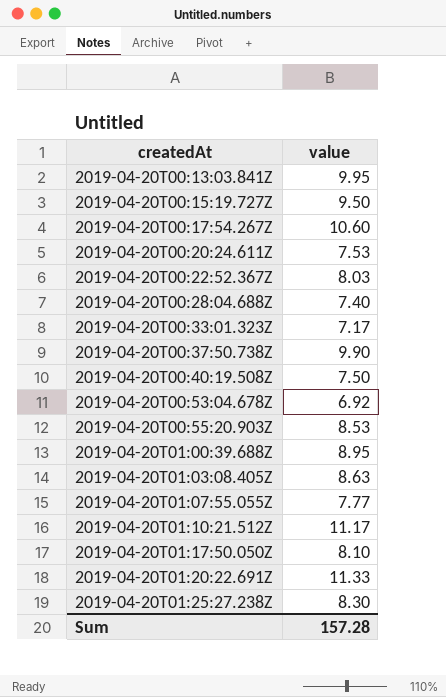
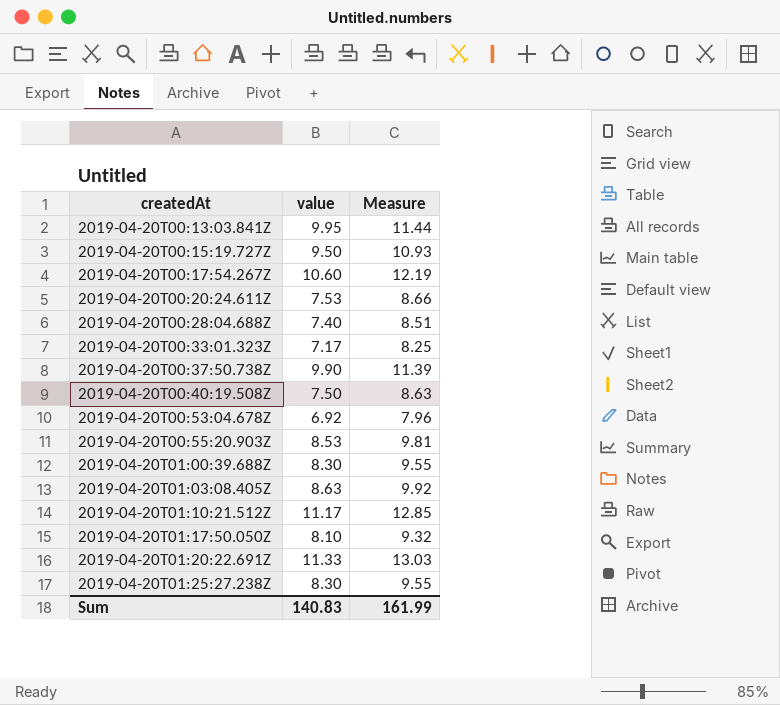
column Measure | formula: none -> [value] * 1.15
row 2019-04-20T00:22:52.367Z: 8.03 -> none
row 2019-04-20T01:07:55.055Z: 7.77 -> none
2019-04-20T01:00:39.688Z | value: 8.95 -> 8.30
Sum | value: 157.28 -> 140.83

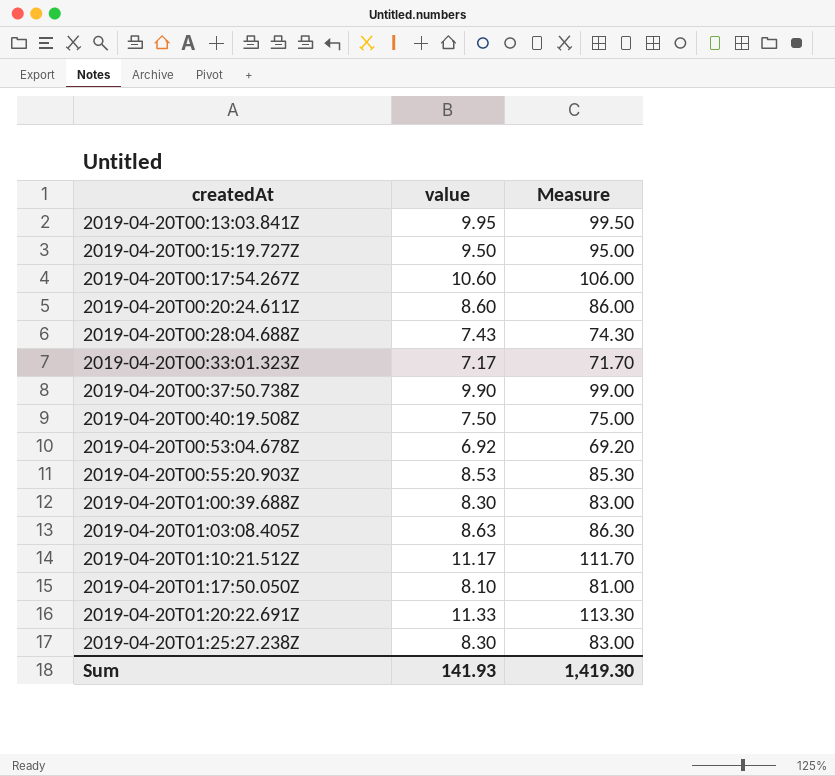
column Measure | formula: [value] * 1.15 -> [value] * 10
2019-04-20T00:20:24.611Z | value: 7.53 -> 8.60
2019-04-20T00:28:04.688Z | value: 7.40 -> 7.43
Sum | value: 140.83 -> 141.93
Sum | Measure: 161.99 -> 1,419.30

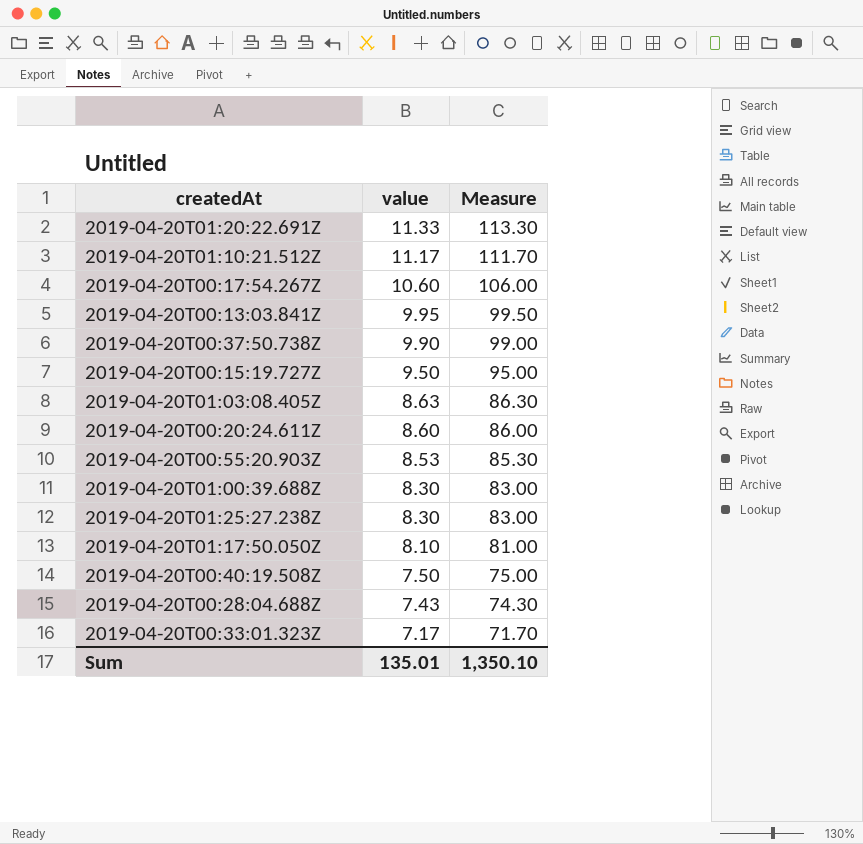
row order: createdAt ascending -> value descending
row 2019-04-20T00:53:04.678Z: 6.92 | 69.20 -> none
Sum | value: 141.93 -> 135.01
Sum | Measure: 1,419.30 -> 1,350.10

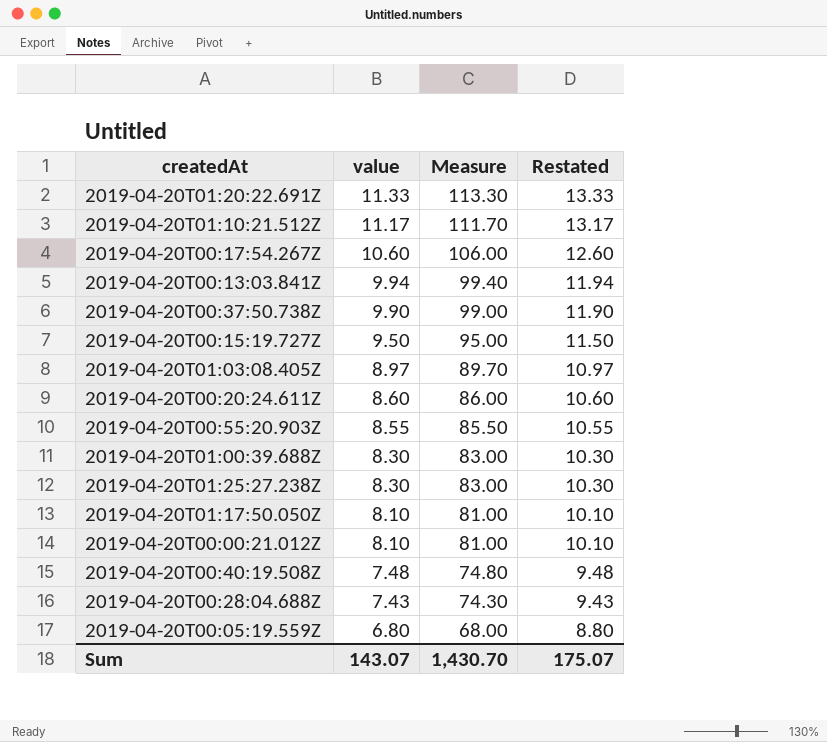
column Restated | formula: none -> [value] + 2
row 2019-04-20T00:33:01.323Z: 7.17 | 71.70 -> none
2019-04-20T00:13:03.841Z | value: 9.95 -> 9.94
2019-04-20T00:13:03.841Z | Measure: 99.50 -> 99.40
2019-04-20T01:03:08.405Z | value: 8.63 -> 8.97
2019-04-20T01:03:08.405Z | Measure: 86.30 -> 89.70
2019-04-20T00:55:20.903Z | value: 8.53 -> 8.55
2019-04-20T00:55:20.903Z | Measure: 85.30 -> 85.50
row 2019-04-20T00:00:21.012Z: none -> 8.10 | 81.00 | 10.10
2019-04-20T00:40:19.508Z | value: 7.50 -> 7.48
2019-04-20T00:40:19.508Z | Measure: 75.00 -> 74.80
row 2019-04-20T00:05:19.559Z: none -> 6.80 | 68.00 | 8.80
Sum | value: 135.01 -> 143.07
Sum | Measure: 1,350.10 -> 1,430.70

